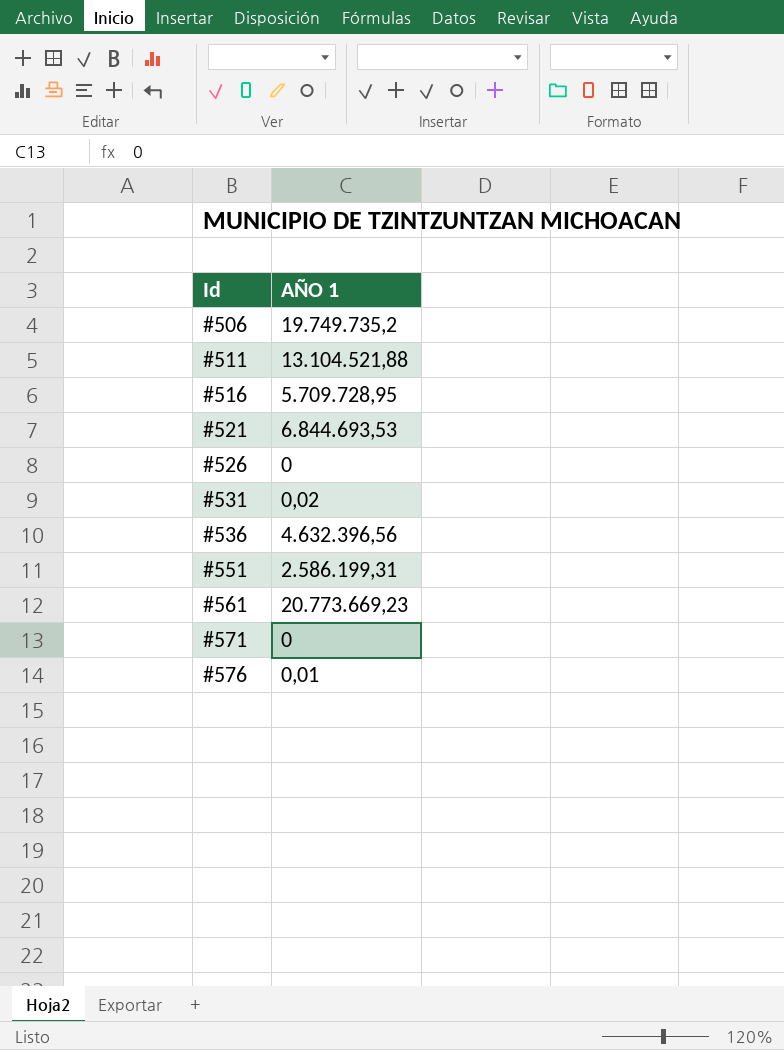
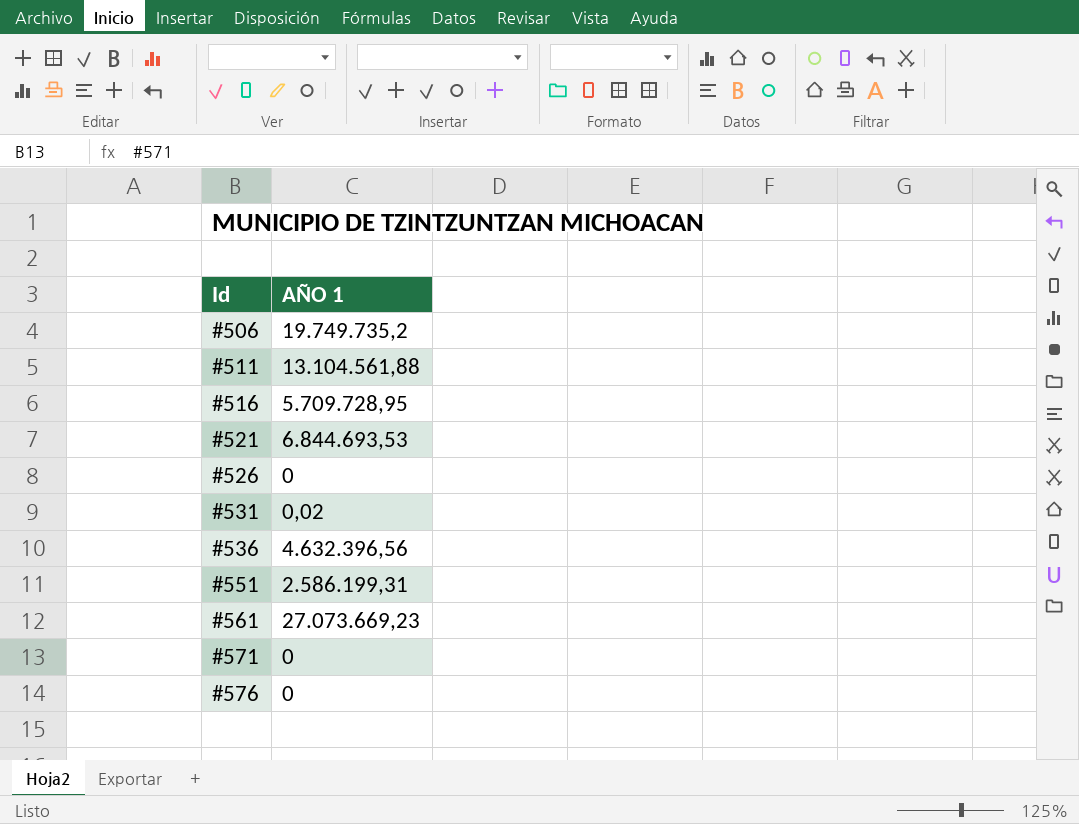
#511 | AÑO 1: 13.104.521,88 -> 13.104.561,88
#561 | AÑO 1: 20.773.669,23 -> 27.073.669,23
#576 | AÑO 1: 0,01 -> 0

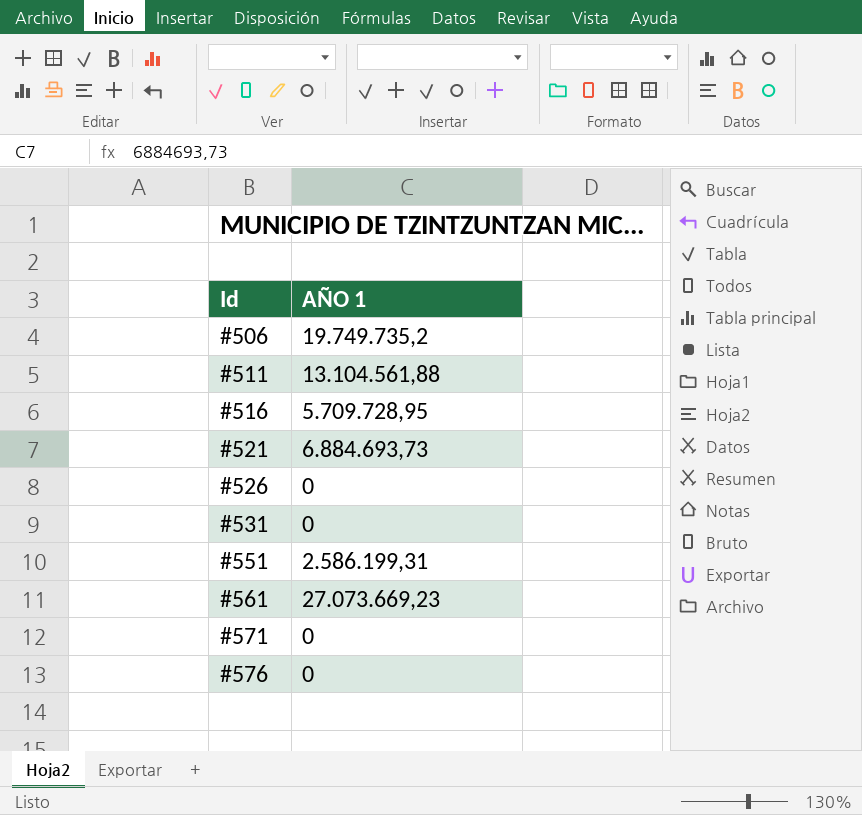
row #536: 4.632.396,56 -> none
#521 | AÑO 1: 6.844.693,53 -> 6.884.693,73
#531 | AÑO 1: 0,02 -> 0

